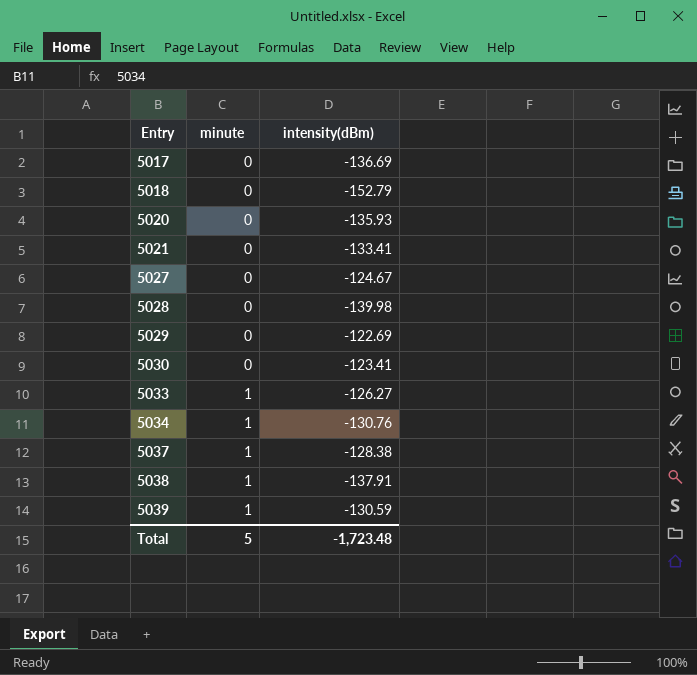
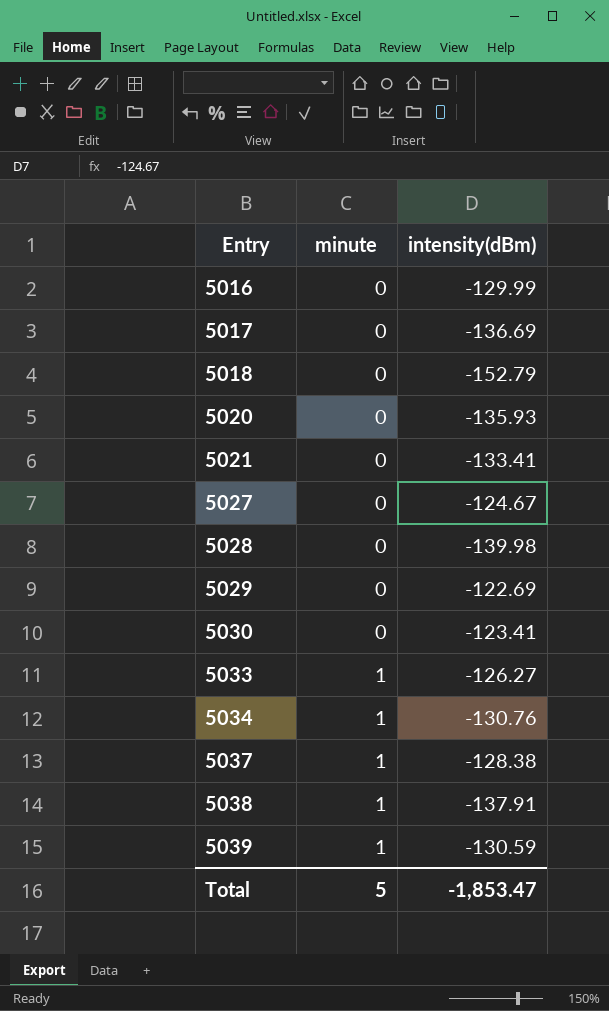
row 5016: none -> 0 | -129.99
Total | intensity(dBm): -1,723.48 -> -1,853.47

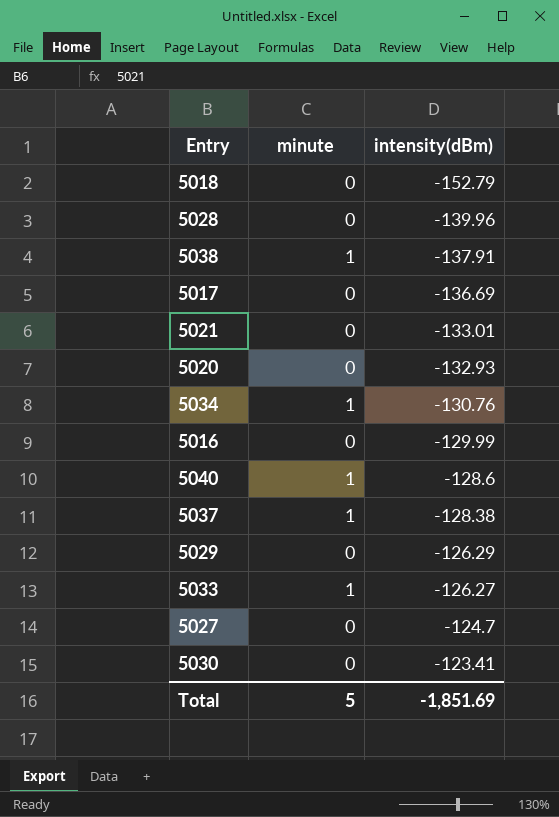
row order: Entry ascending -> intensity(dBm) ascending
row 5039: 1 | -130.59 -> none
5028 | intensity(dBm): -139.98 -> -139.96
5021 | intensity(dBm): -133.41 -> -133.01
5020 | intensity(dBm): -135.93 -> -132.93
row 5040: none -> 1 | -128.6
5029 | intensity(dBm): -122.69 -> -126.29
5027 | intensity(dBm): -124.67 -> -124.7
Total | intensity(dBm): -1,853.47 -> -1,851.69

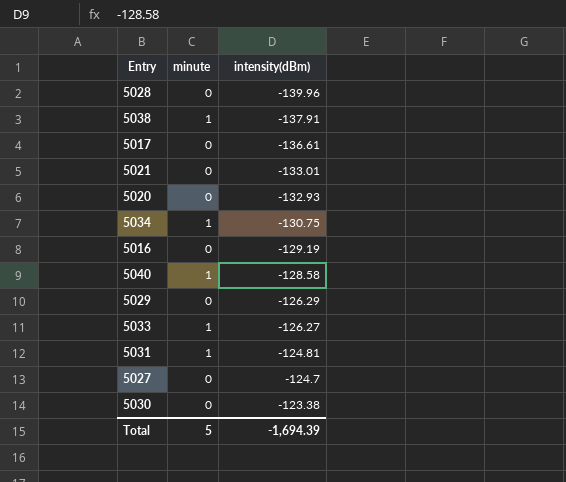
row 5018: 0 | -152.79 -> none
row 5037: 1 | -128.38 -> none
5017 | intensity(dBm): -136.69 -> -136.61
5034 | intensity(dBm): -130.76 -> -130.75
5016 | intensity(dBm): -129.99 -> -129.19
5040 | intensity(dBm): -128.6 -> -128.58
row 5031: none -> 1 | -124.81
5030 | intensity(dBm): -123.41 -> -123.38
Total | intensity(dBm): -1,851.69 -> -1,694.39

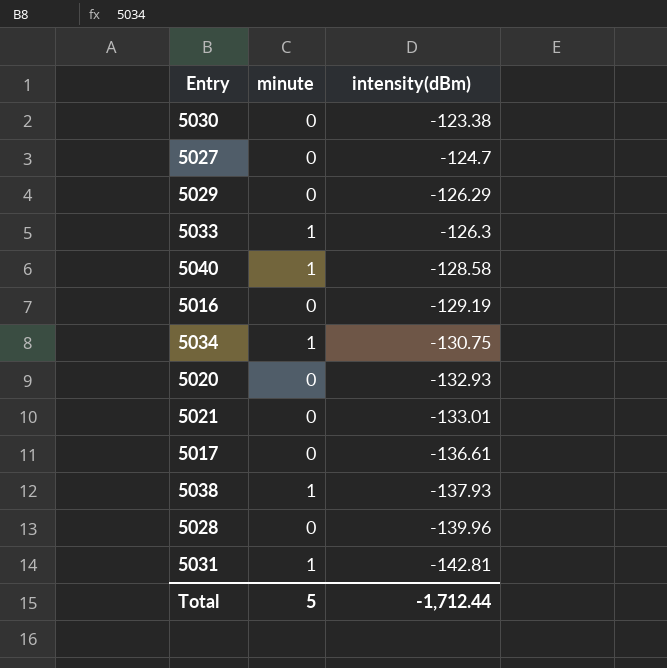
row order: intensity(dBm) ascending -> intensity(dBm) descending
5033 | intensity(dBm): -126.27 -> -126.3
5038 | intensity(dBm): -137.91 -> -137.93
5031 | intensity(dBm): -124.81 -> -142.81
Total | intensity(dBm): -1,694.39 -> -1,712.44

